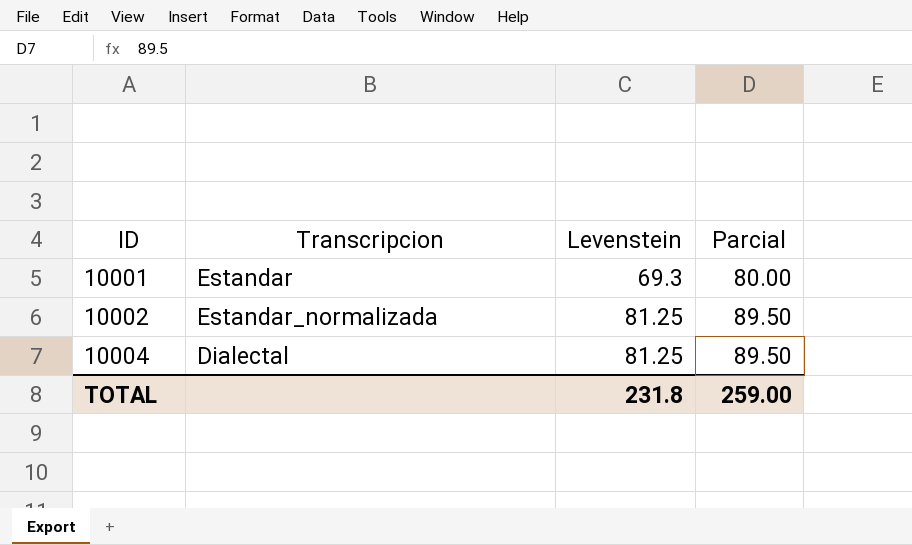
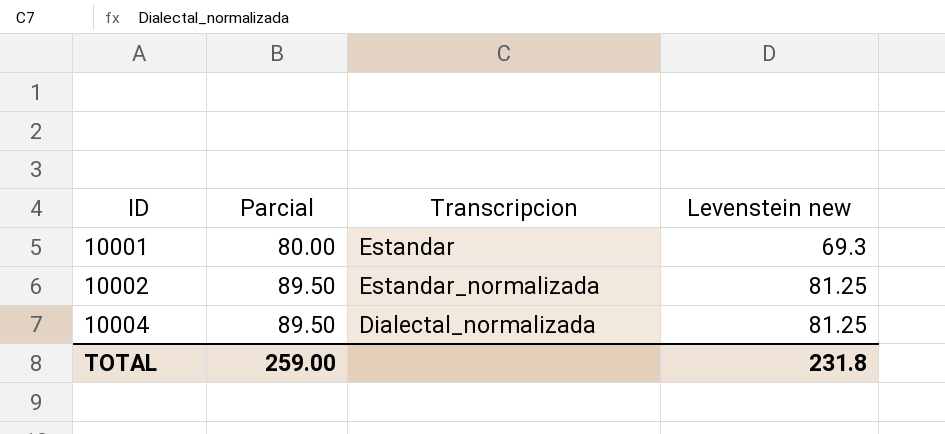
column Parcial | position: 4 -> 2
column name: Levenstein -> Levenstein new
10004 | Transcripcion: Dialectal -> Dialectal_normalizada

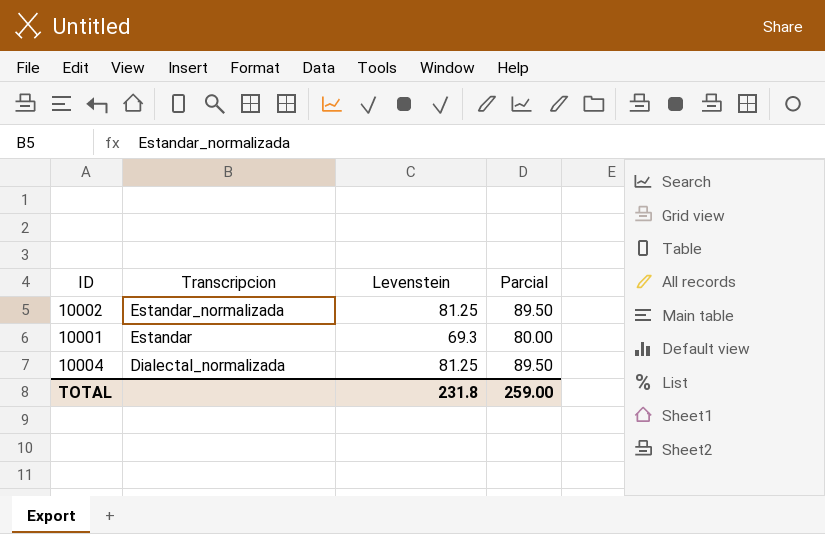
row order: ID ascending -> Transcripcion descending
column name: Levenstein new -> Levenstein
column Parcial | position: 2 -> 4

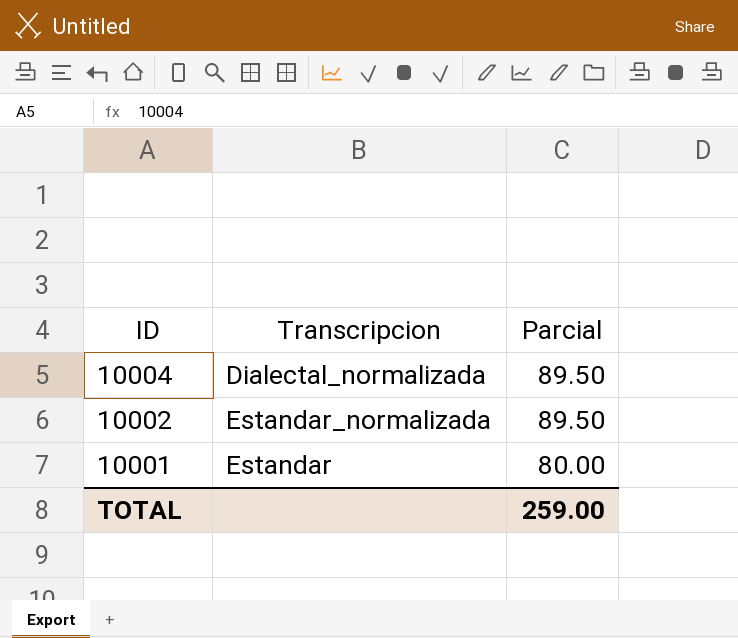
row order: Transcripcion descending -> ID descending
column Levenstein | position: 3 -> none

